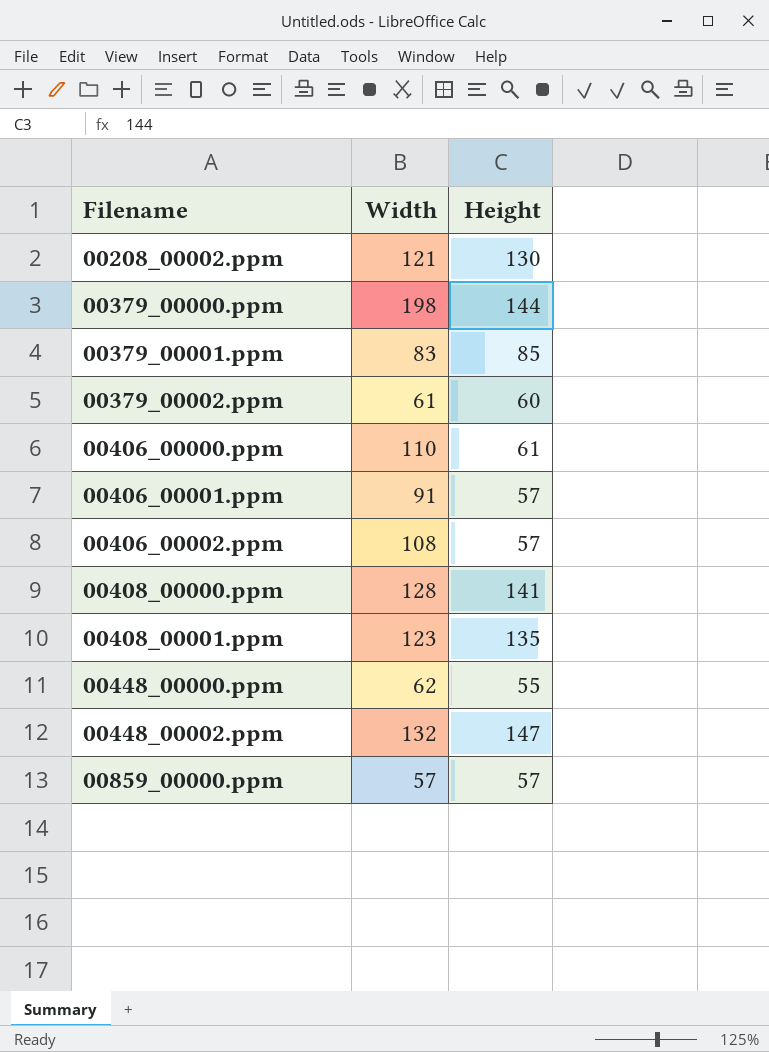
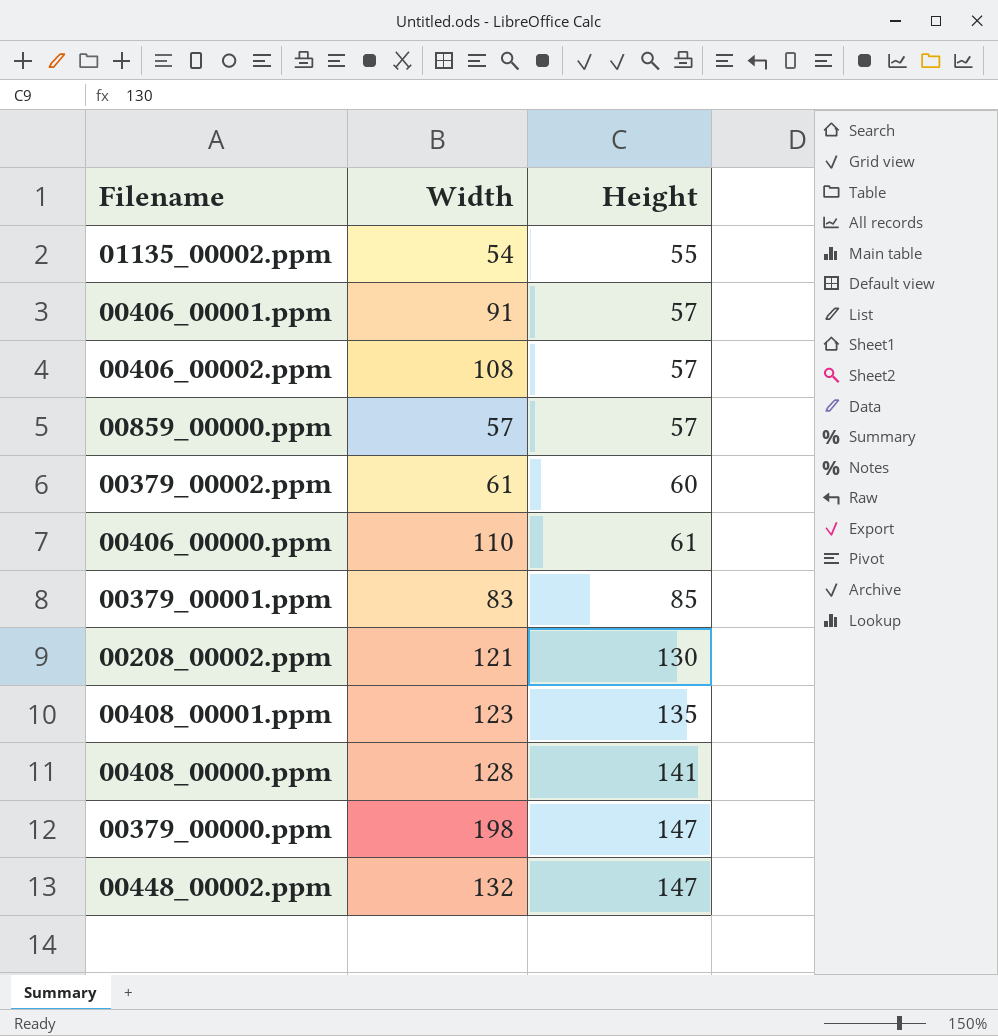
row order: Filename ascending -> Height ascending
row 00448_00000.ppm: 62 | 55 -> none
row 01135_00002.ppm: none -> 54 | 55
00379_00000.ppm | Height: 144 -> 147

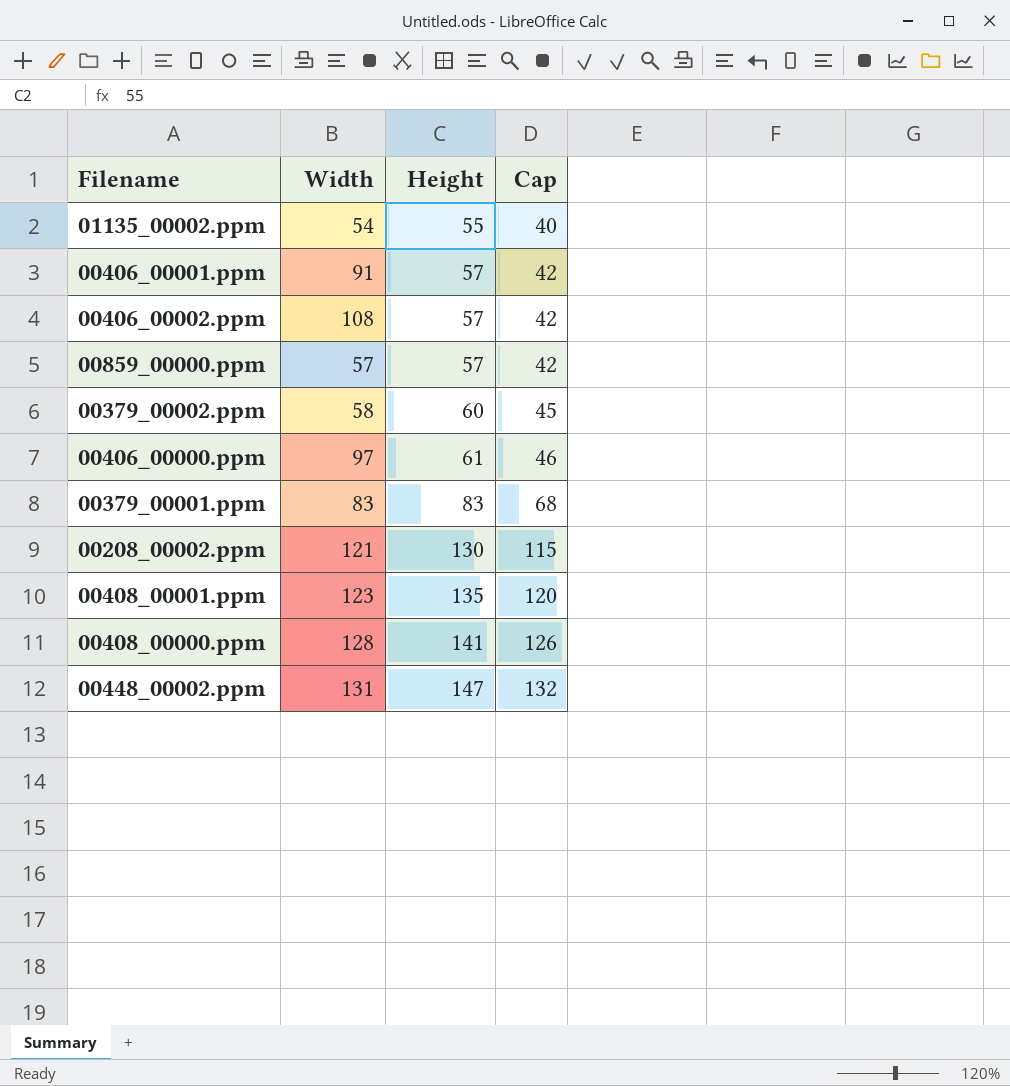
column Cap | formula: none -> [Height] - 15
row 00379_00000.ppm: 198 | 147 -> none
00379_00002.ppm | Width: 61 -> 58
00406_00000.ppm | Width: 110 -> 97
00379_00001.ppm | Height: 85 -> 83
00448_00002.ppm | Width: 132 -> 131

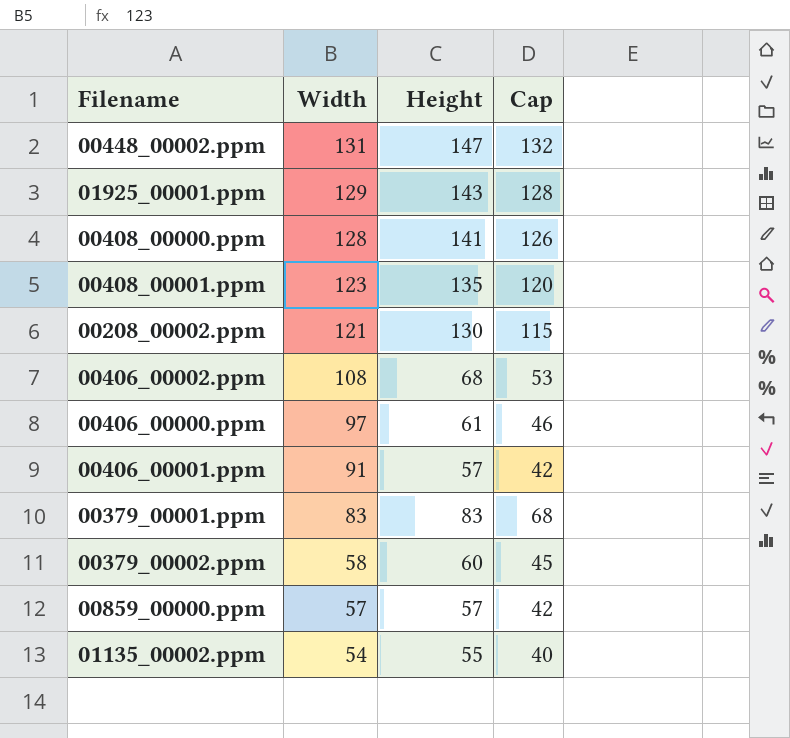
row order: Height ascending -> Width descending
row 01925_00001.ppm: none -> 129 | 143 | 128
00406_00002.ppm | Height: 57 -> 68
00406_00002.ppm | Cap: 42 -> 53

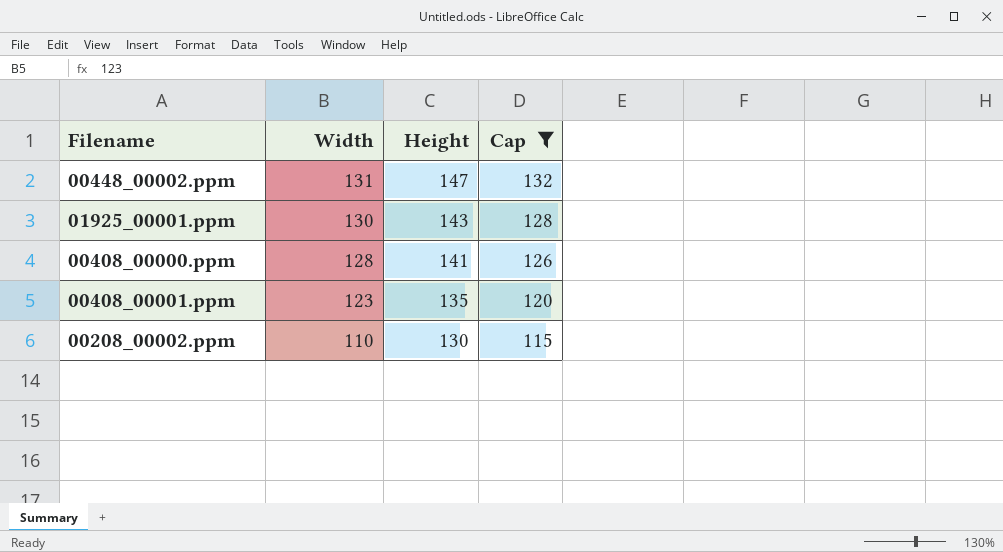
filter: none -> Cap >= 115
01925_00001.ppm | Width: 129 -> 130
00208_00002.ppm | Width: 121 -> 110

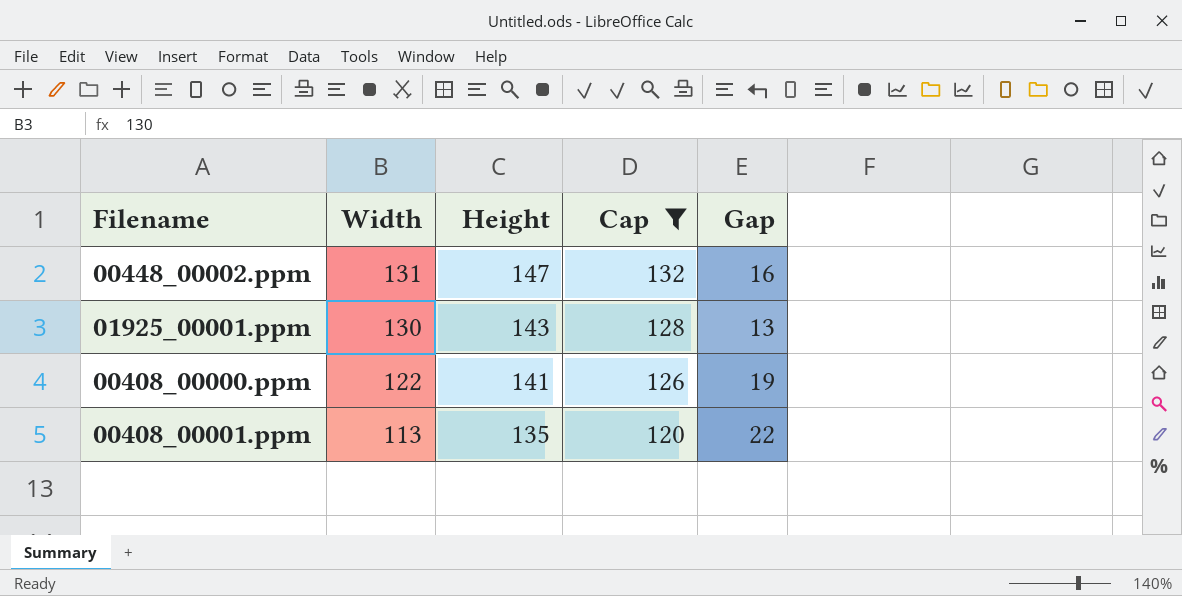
column Gap | formula: none -> [Height] - [Width]
row 00208_00002.ppm: 110 | 130 | 115 -> none
00408_00000.ppm | Width: 128 -> 122
00408_00001.ppm | Width: 123 -> 113

